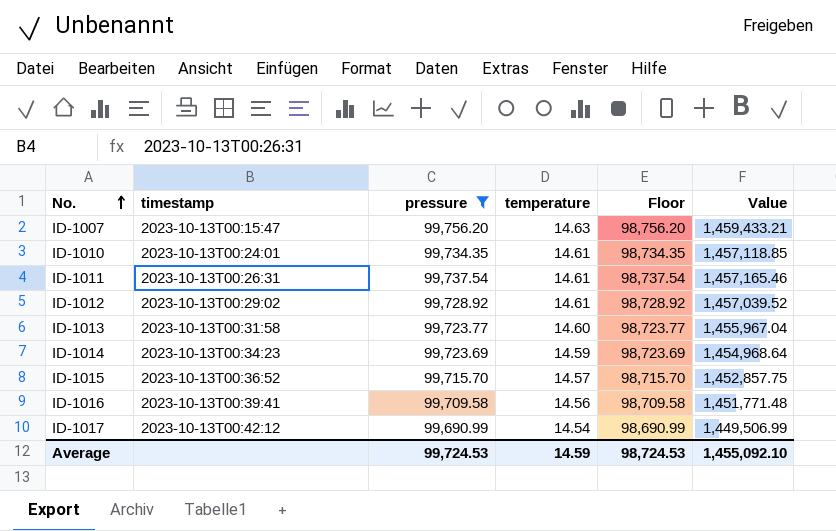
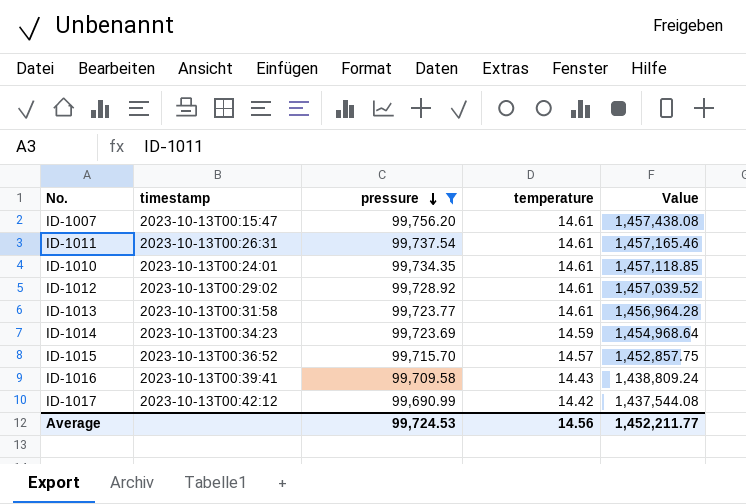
row order: No. ascending -> pressure descending
column Floor | formula: [pressure] - 1000 -> none
ID-1007 | temperature: 14.63 -> 14.61
ID-1007 | Value: 1,459,433.21 -> 1,457,438.08
ID-1013 | temperature: 14.60 -> 14.61
ID-1013 | Value: 1,455,967.04 -> 1,456,964.28
ID-1016 | temperature: 14.56 -> 14.43
ID-1016 | Value: 1,451,771.48 -> 1,438,809.24
ID-1017 | temperature: 14.54 -> 14.42
ID-1017 | Value: 1,449,506.99 -> 1,437,544.08
Average | temperature: 14.59 -> 14.56
Average | Value: 1,455,092.10 -> 1,452,211.77

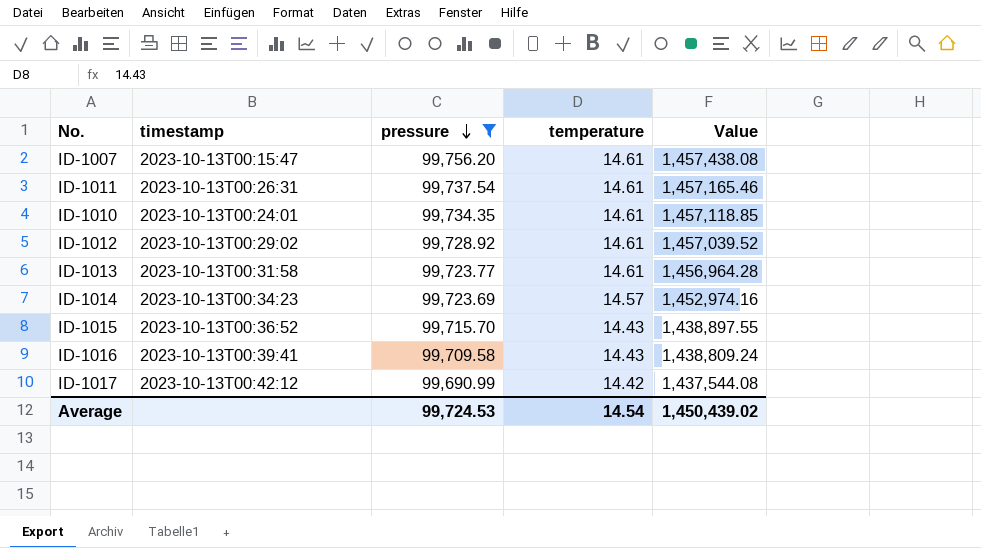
ID-1014 | temperature: 14.59 -> 14.57
ID-1014 | Value: 1,454,968.64 -> 1,452,974.16
ID-1015 | temperature: 14.57 -> 14.43
ID-1015 | Value: 1,452,857.75 -> 1,438,897.55
Average | temperature: 14.56 -> 14.54
Average | Value: 1,452,211.77 -> 1,450,439.02

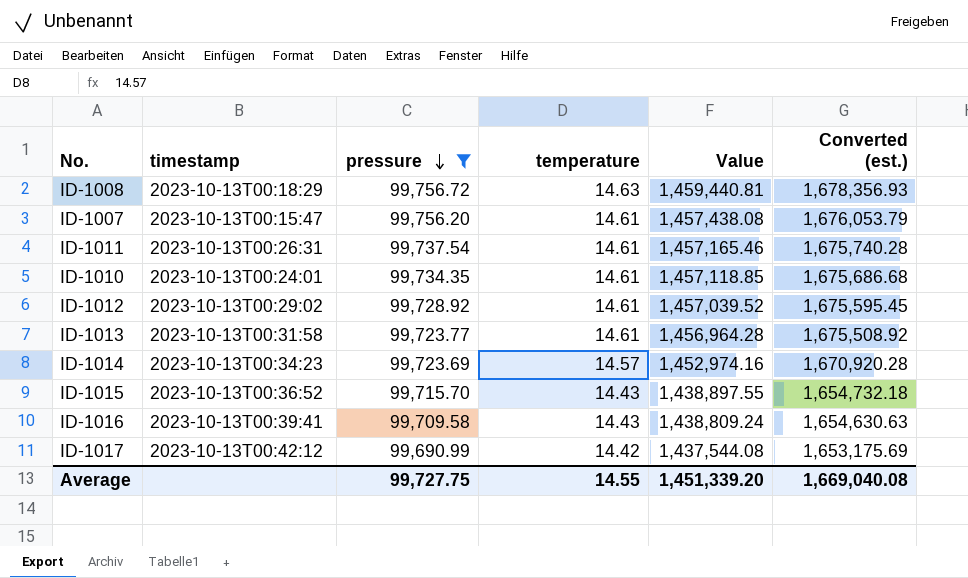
column Converted (est.) | formula: none -> [Value] * 1.15
row ID-1008: none -> 2023-10-13T00:18:29 | 99,756.72 | 14.63 | 1,459,440.81 | 1,678,356.93
Average | pressure: 99,724.53 -> 99,727.75
Average | temperature: 14.54 -> 14.55
Average | Value: 1,450,439.02 -> 1,451,339.20

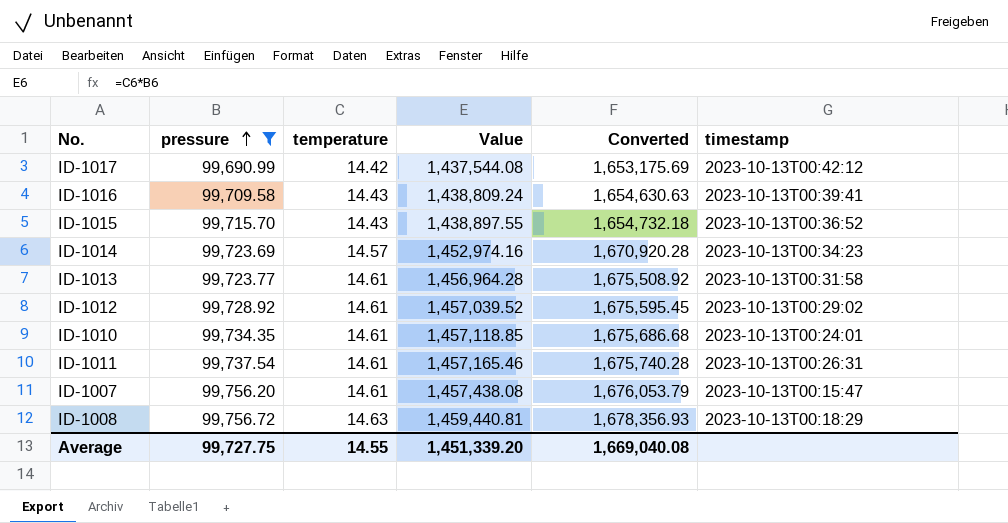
row order: pressure descending -> pressure ascending
column name: Converted (est.) -> Converted
column timestamp | position: 2 -> 6

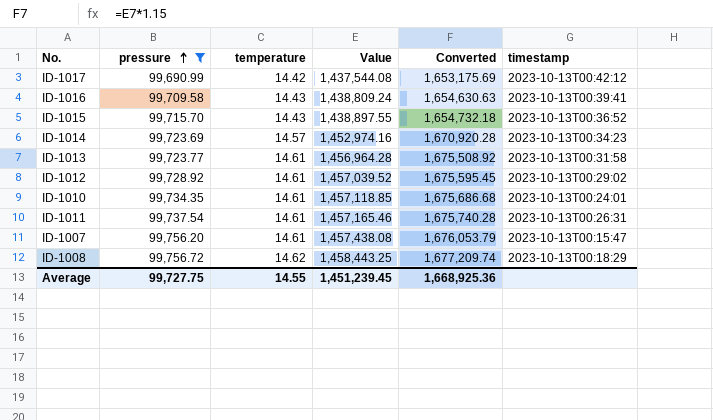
ID-1008 | temperature: 14.63 -> 14.62
ID-1008 | Value: 1,459,440.81 -> 1,458,443.25
ID-1008 | Converted: 1,678,356.93 -> 1,677,209.74
Average | Value: 1,451,339.20 -> 1,451,239.45
Average | Converted: 1,669,040.08 -> 1,668,925.36

